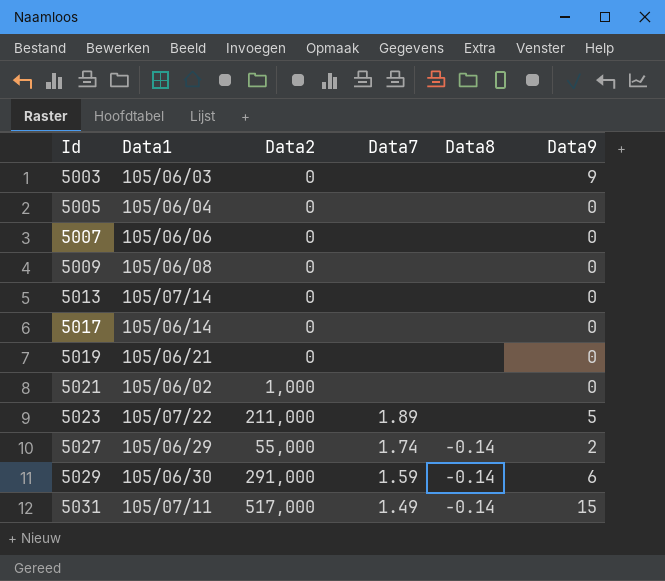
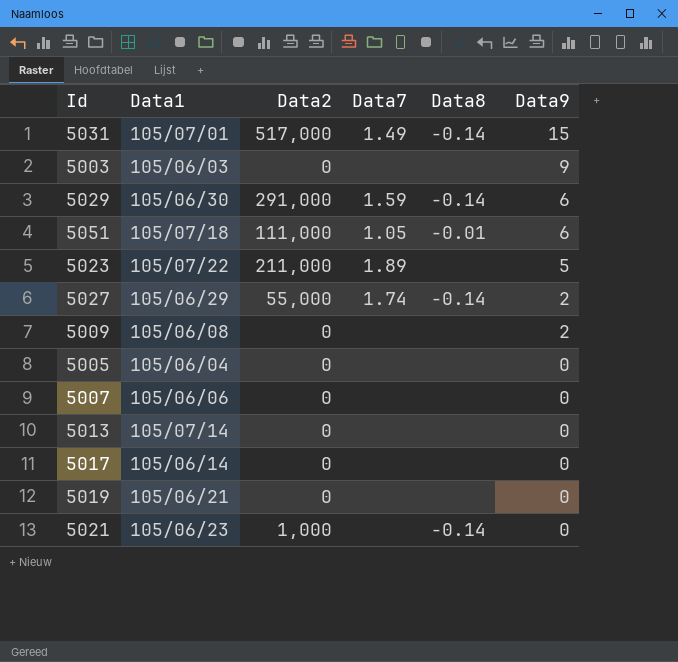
row order: Id ascending -> Data9 descending
5031 | Data1: 105/07/11 -> 105/07/01
row 5051: none -> 105/07/18 | 111,000 | 1.05 | -0.01 | 6
5009 | Data9: 0 -> 2
5021 | Data1: 105/06/02 -> 105/06/23
5021 | Data8: none -> -0.14

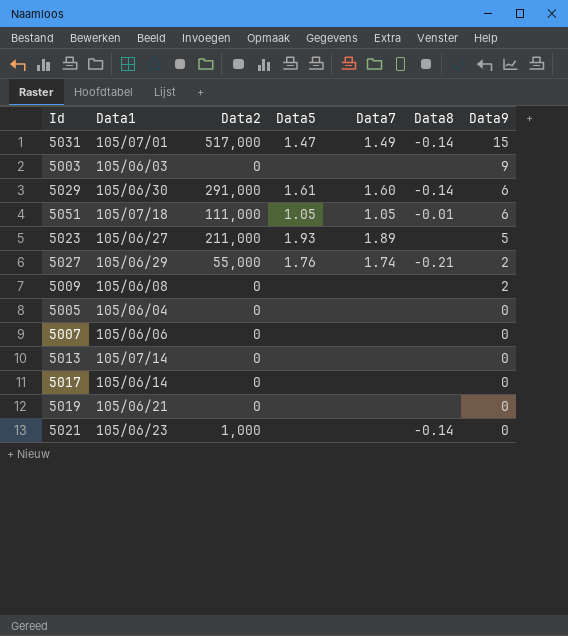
column Data5 | position: none -> 4
5029 | Data7: 1.59 -> 1.60
5023 | Data1: 105/07/22 -> 105/06/27
5027 | Data8: -0.14 -> -0.21

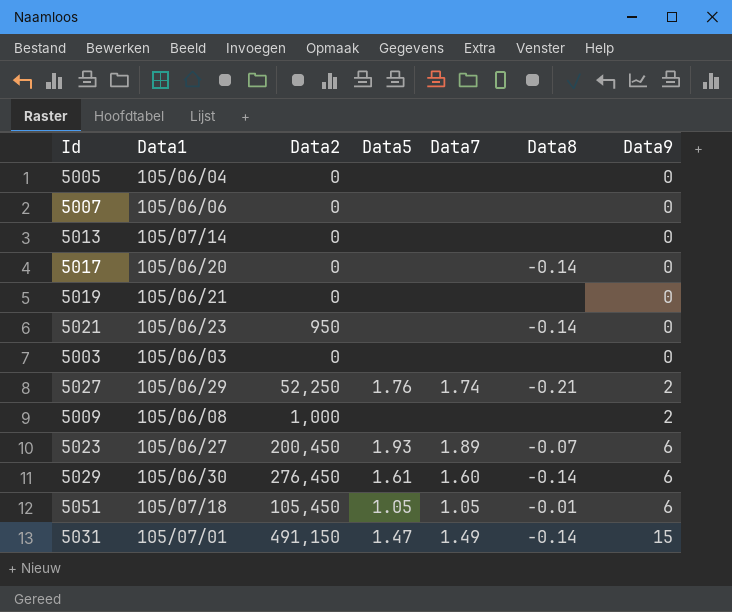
row order: Data9 descending -> Data9 ascending
5017 | Data1: 105/06/14 -> 105/06/20
5017 | Data8: none -> -0.14
5021 | Data2: 1,000 -> 950
5003 | Data9: 9 -> 0
5027 | Data2: 55,000 -> 52,250
5009 | Data2: 0 -> 1,000
5023 | Data2: 211,000 -> 200,450
5023 | Data8: none -> -0.07
5023 | Data9: 5 -> 6
5029 | Data2: 291,000 -> 276,450
5051 | Data2: 111,000 -> 105,450
5031 | Data2: 517,000 -> 491,150

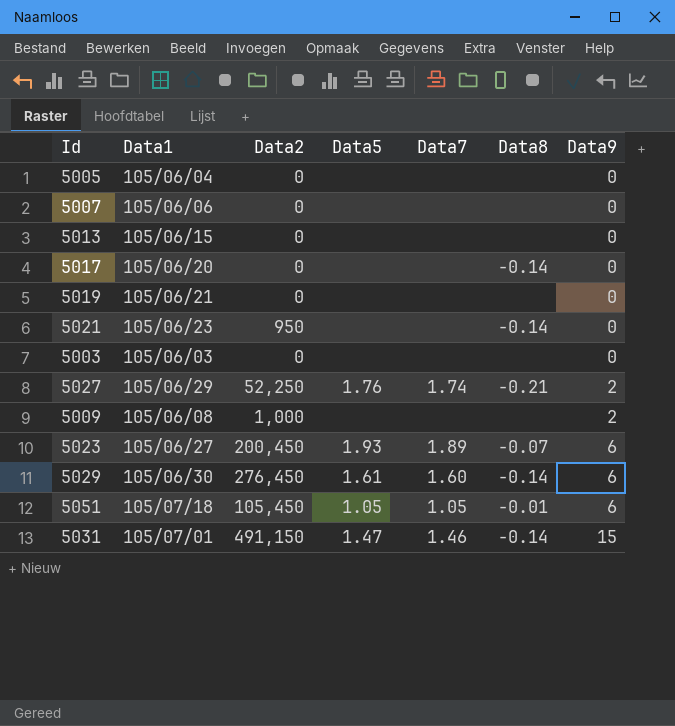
5013 | Data1: 105/07/14 -> 105/06/15
5031 | Data7: 1.49 -> 1.46

